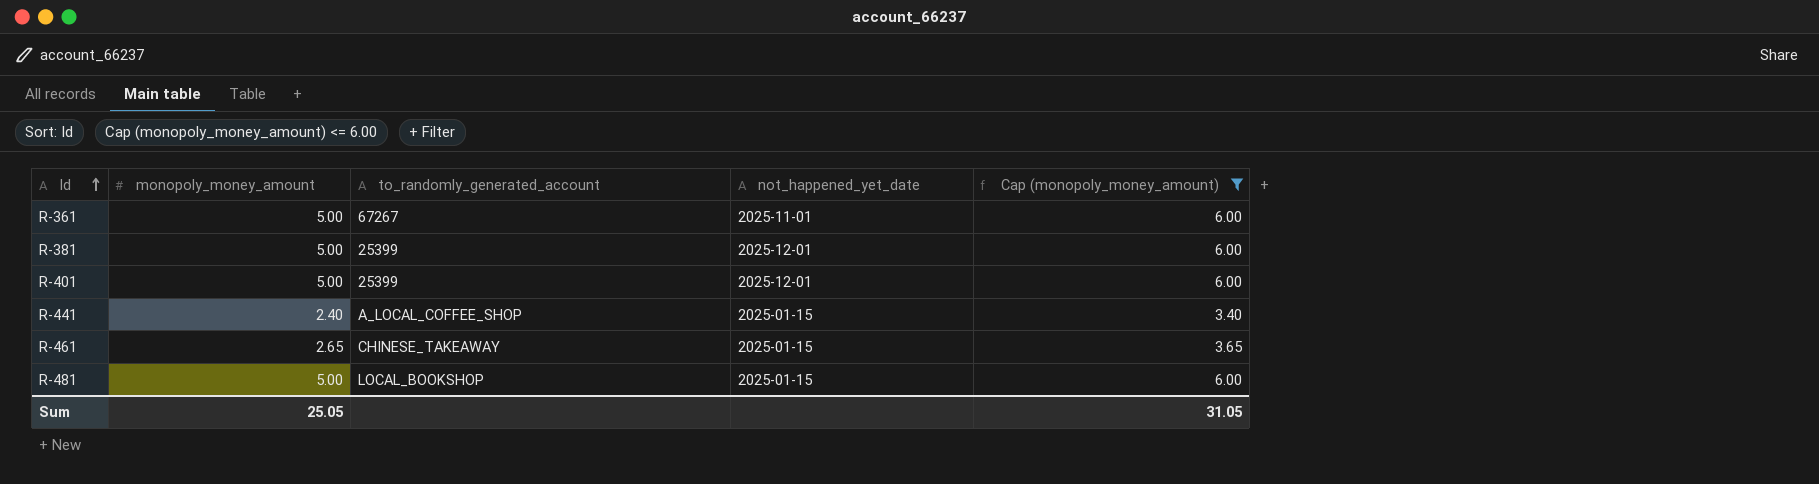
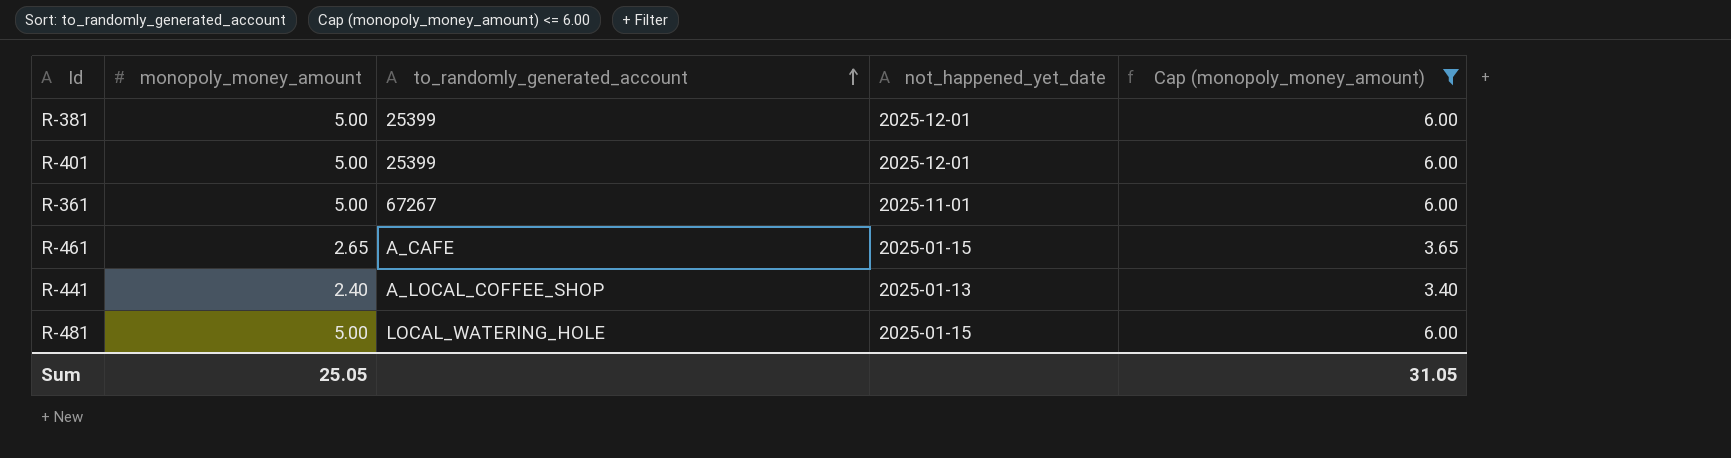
row order: Id ascending -> to_randomly_generated_account ascending
R-461 | to_randomly_generated_account: CHINESE_TAKEAWAY -> A_CAFE
R-441 | not_happened_yet_date: 2025-01-15 -> 2025-01-13
R-481 | to_randomly_generated_account: LOCAL_BOOKSHOP -> LOCAL_WATERING_HOLE

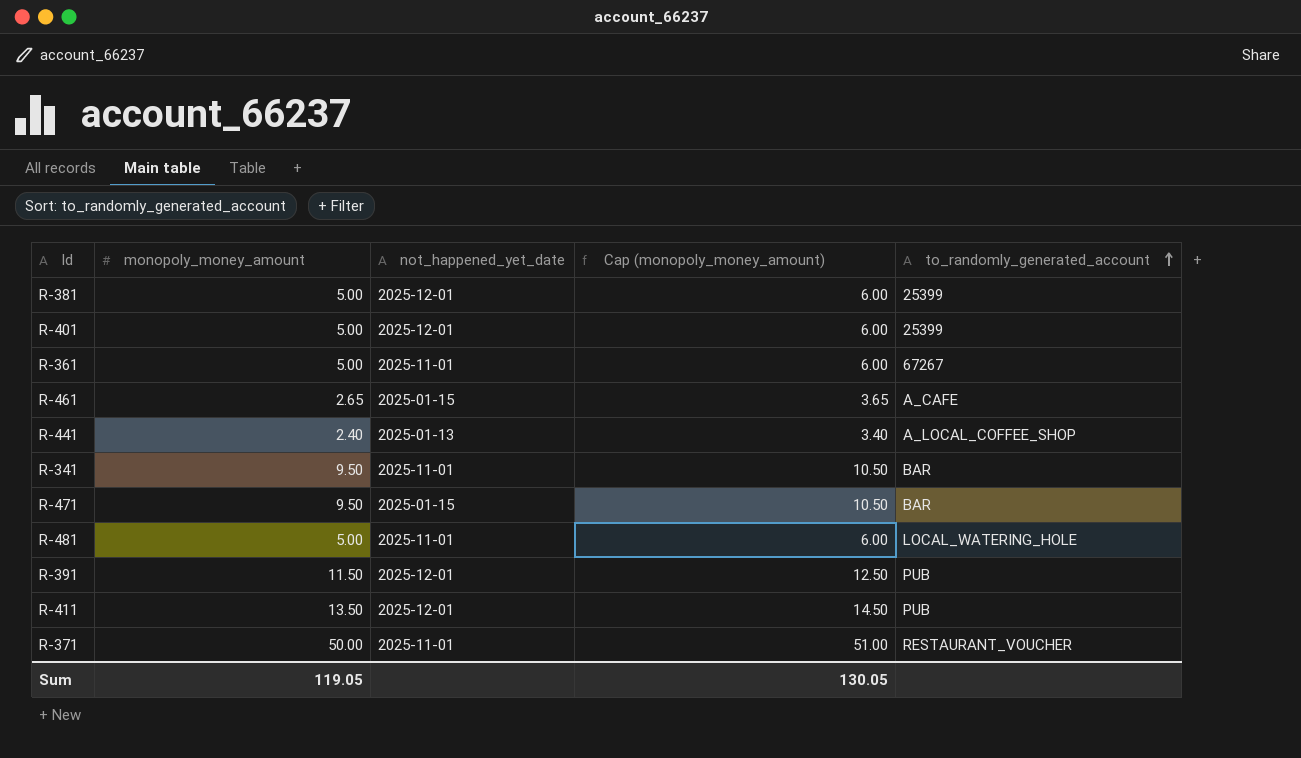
filter: Cap (monopoly_money_amount) <= 6.00 -> none
column to_randomly_generated_account | position: 3 -> 5
R-481 | not_happened_yet_date: 2025-01-15 -> 2025-11-01
Sum | monopoly_money_amount: 25.05 -> 119.05
Sum | Cap (monopoly_money_amount): 31.05 -> 130.05

